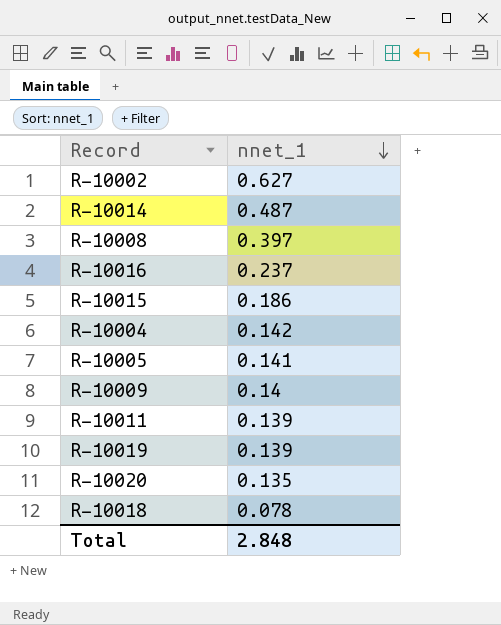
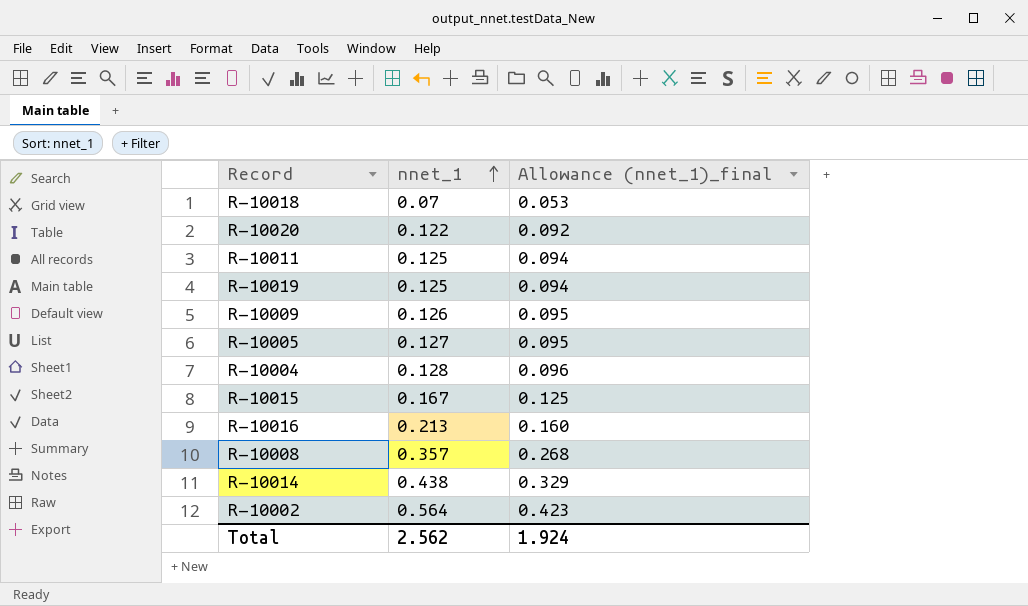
row order: nnet_1 descending -> nnet_1 ascending
column Allowance (nnet_1)_final | formula: none -> [nnet_1] * 0.75
R-10018 | nnet_1: 0.078 -> 0.07
R-10020 | nnet_1: 0.135 -> 0.122
R-10011 | nnet_1: 0.139 -> 0.125
R-10019 | nnet_1: 0.139 -> 0.125
R-10009 | nnet_1: 0.14 -> 0.126
R-10005 | nnet_1: 0.141 -> 0.127
R-10004 | nnet_1: 0.142 -> 0.128
R-10015 | nnet_1: 0.186 -> 0.167
R-10016 | nnet_1: 0.237 -> 0.213
R-10008 | nnet_1: 0.397 -> 0.357
R-10014 | nnet_1: 0.487 -> 0.438
R-10002 | nnet_1: 0.627 -> 0.564
Total | nnet_1: 2.848 -> 2.562

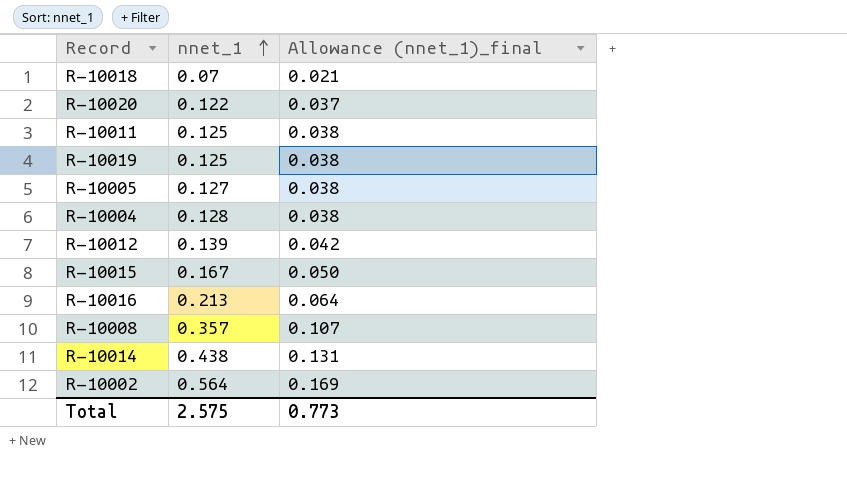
column Allowance (nnet_1)_final | formula: [nnet_1] * 0.75 -> [nnet_1] * 0.3
row R-10009: 0.126 | 0.095 -> none
row R-10012: none -> 0.139 | 0.042
Total | nnet_1: 2.562 -> 2.575
Total | Allowance (nnet_1)_final: 1.924 -> 0.773

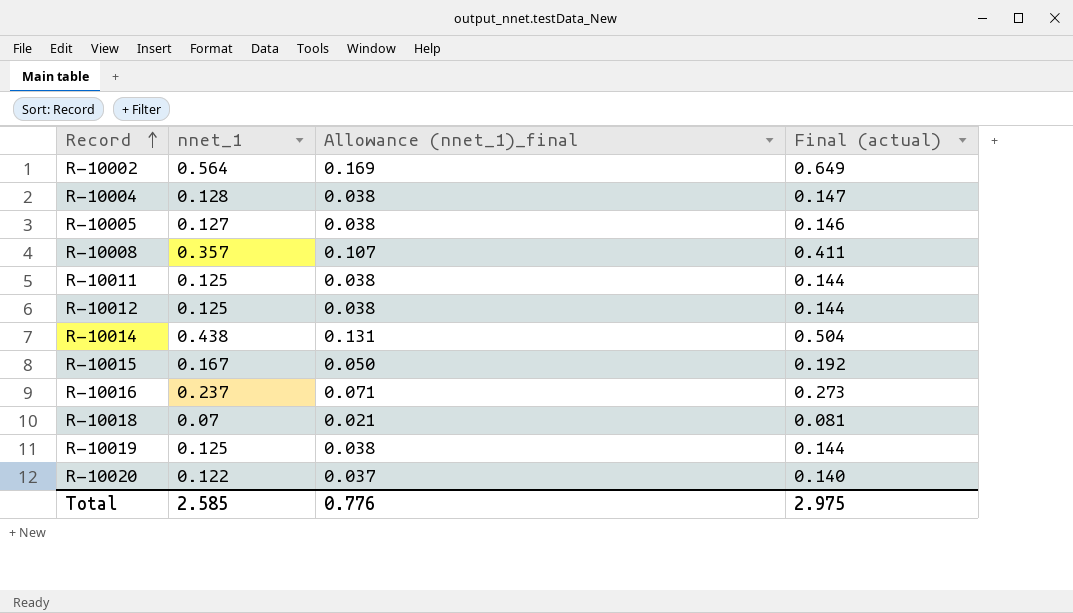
row order: nnet_1 ascending -> Record ascending
column Final (actual) | formula: none -> [nnet_1] * 1.15
R-10012 | nnet_1: 0.139 -> 0.125
R-10012 | Allowance (nnet_1)_final: 0.042 -> 0.038
R-10016 | nnet_1: 0.213 -> 0.237
R-10016 | Allowance (nnet_1)_final: 0.064 -> 0.071
Total | nnet_1: 2.575 -> 2.585
Total | Allowance (nnet_1)_final: 0.773 -> 0.776

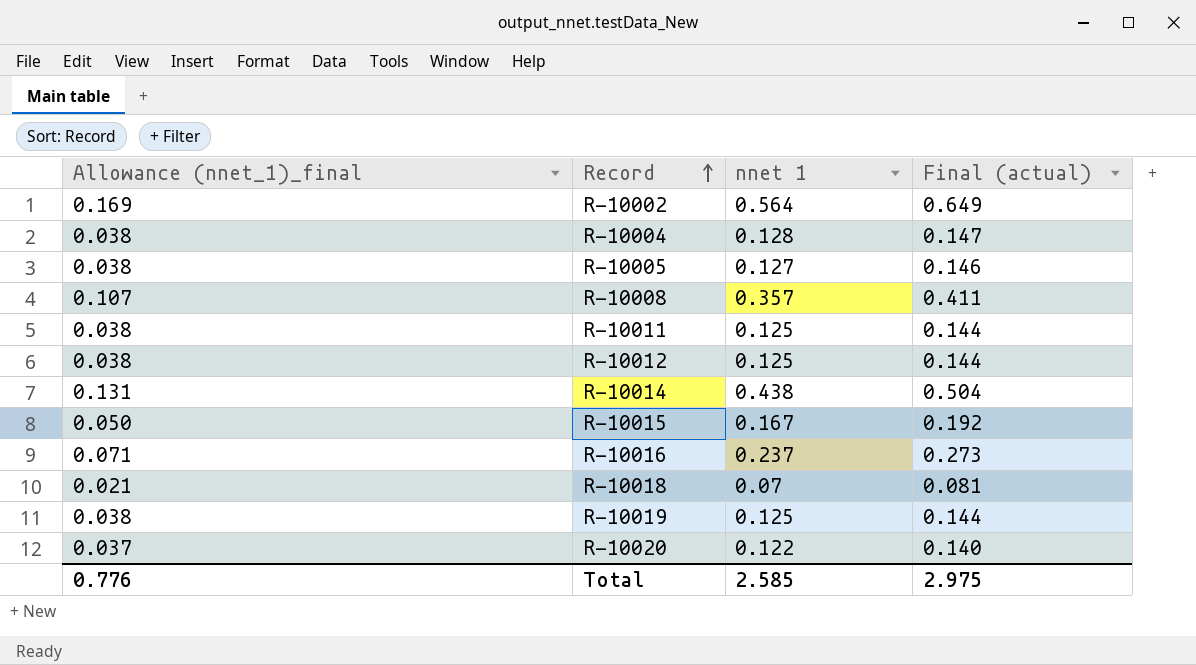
column Allowance (nnet_1)_final | position: 3 -> 1
column name: nnet_1 -> nnet 1

